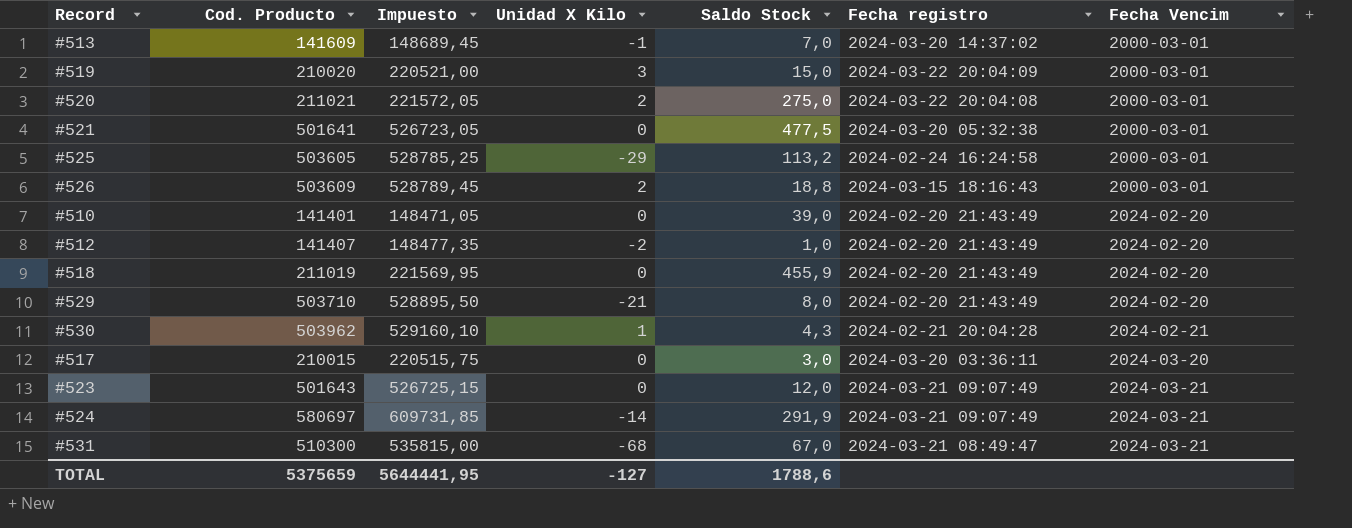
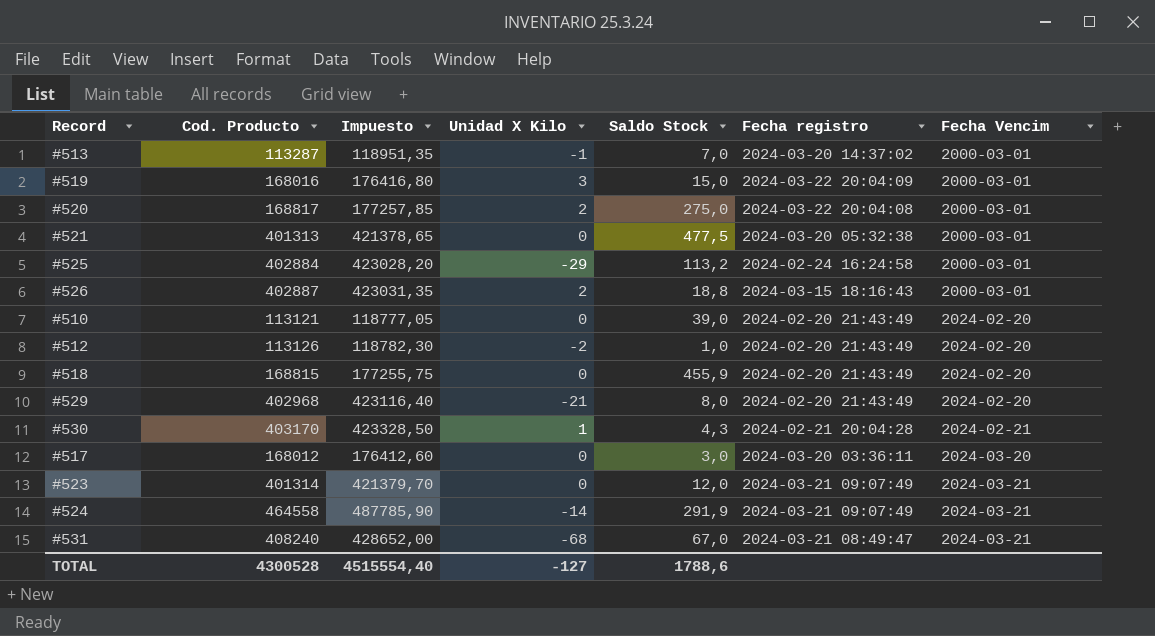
#513 | Cod. Producto: 141609 -> 113287
#513 | Impuesto: 148689,45 -> 118951,35
#519 | Cod. Producto: 210020 -> 168016
#519 | Impuesto: 220521,00 -> 176416,80
#520 | Cod. Producto: 211021 -> 168817
#520 | Impuesto: 221572,05 -> 177257,85
#521 | Cod. Producto: 501641 -> 401313
#521 | Impuesto: 526723,05 -> 421378,65
#525 | Cod. Producto: 503605 -> 402884
#525 | Impuesto: 528785,25 -> 423028,20
#526 | Cod. Producto: 503609 -> 402887
#526 | Impuesto: 528789,45 -> 423031,35
#510 | Cod. Producto: 141401 -> 113121
#510 | Impuesto: 148471,05 -> 118777,05
#512 | Cod. Producto: 141407 -> 113126
#512 | Impuesto: 148477,35 -> 118782,30
#518 | Cod. Producto: 211019 -> 168815
#518 | Impuesto: 221569,95 -> 177255,75
#529 | Cod. Producto: 503710 -> 402968
#529 | Impuesto: 528895,50 -> 423116,40
#530 | Cod. Producto: 503962 -> 403170
#530 | Impuesto: 529160,10 -> 423328,50
#517 | Cod. Producto: 210015 -> 168012
#517 | Impuesto: 220515,75 -> 176412,60
#523 | Cod. Producto: 501643 -> 401314
#523 | Impuesto: 526725,15 -> 421379,70
#524 | Cod. Producto: 580697 -> 464558
#524 | Impuesto: 609731,85 -> 487785,90
#531 | Cod. Producto: 510300 -> 408240
#531 | Impuesto: 535815,00 -> 428652,00
TOTAL | Cod. Producto: 5375659 -> 4300528
TOTAL | Impuesto: 5644441,95 -> 4515554,40

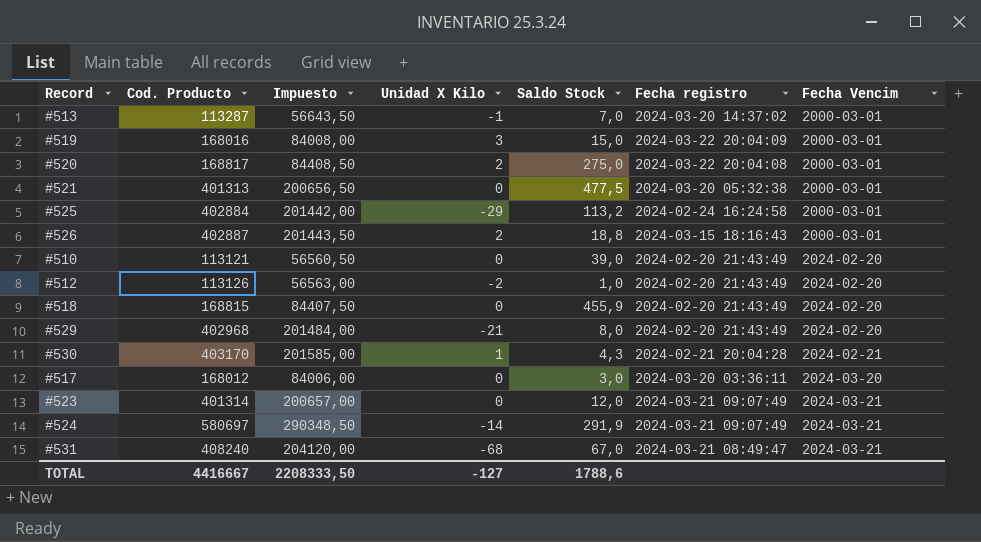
column Impuesto | formula: [Cod. Producto] * 1,05 -> [Cod. Producto] * 0,5
#524 | Cod. Producto: 464558 -> 580697
TOTAL | Cod. Producto: 4300528 -> 4416667
TOTAL | Impuesto: 4515554,40 -> 2208333,50

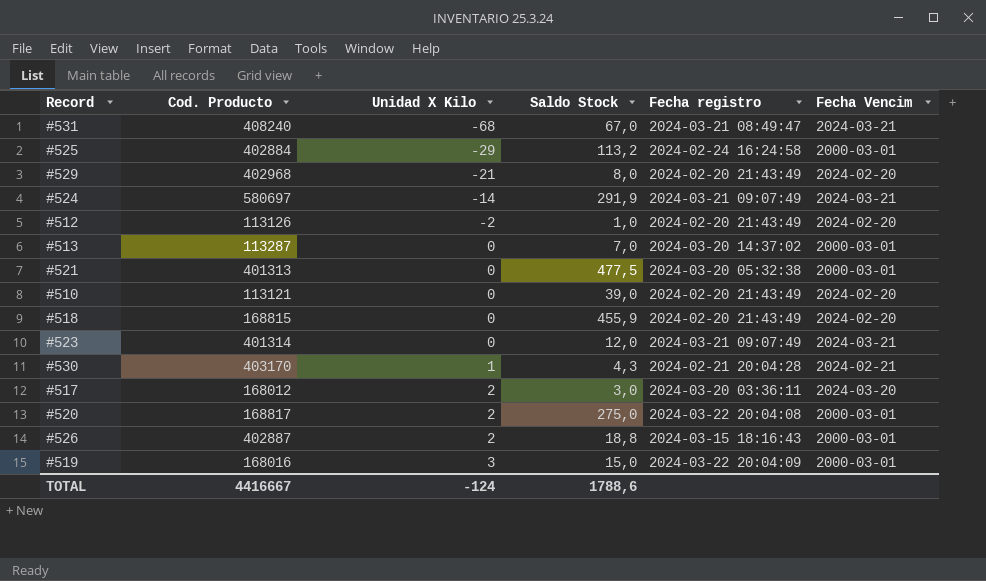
row order: Fecha Vencim ascending -> Unidad X Kilo ascending
column Impuesto | formula: [Cod. Producto] * 0,5 -> none
#513 | Unidad X Kilo: -1 -> 0
#517 | Unidad X Kilo: 0 -> 2
TOTAL | Unidad X Kilo: -127 -> -124

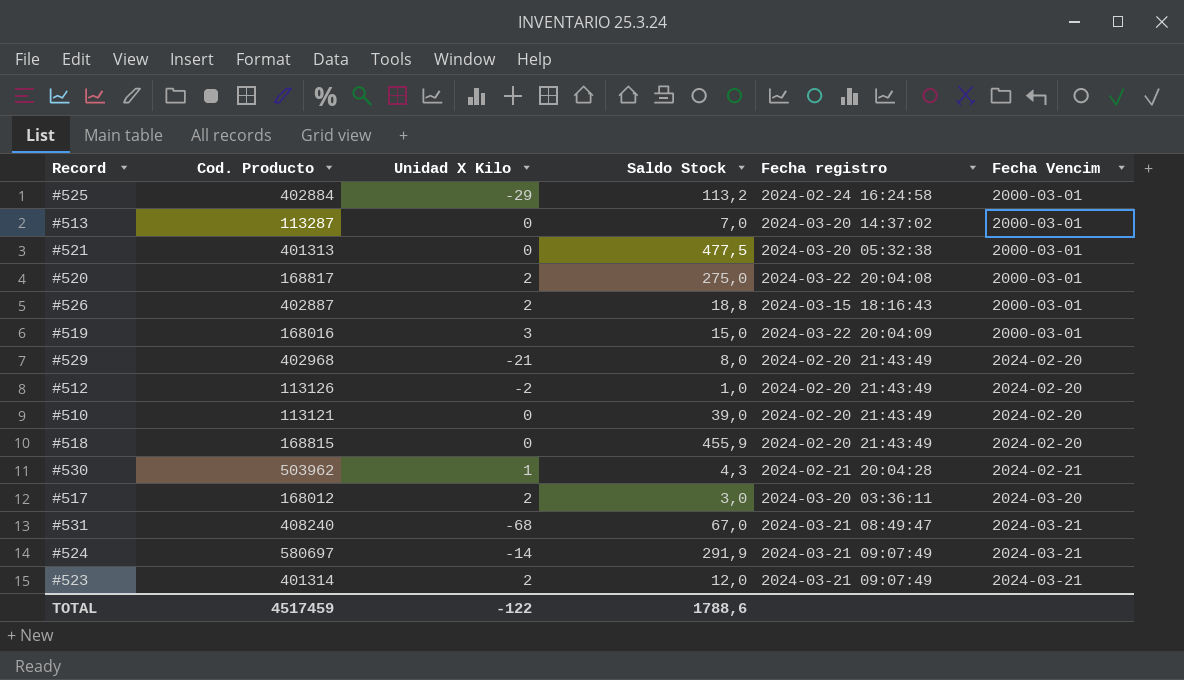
row order: Unidad X Kilo ascending -> Fecha Vencim ascending
#530 | Cod. Producto: 403170 -> 503962
#523 | Unidad X Kilo: 0 -> 2
TOTAL | Cod. Producto: 4416667 -> 4517459
TOTAL | Unidad X Kilo: -124 -> -122

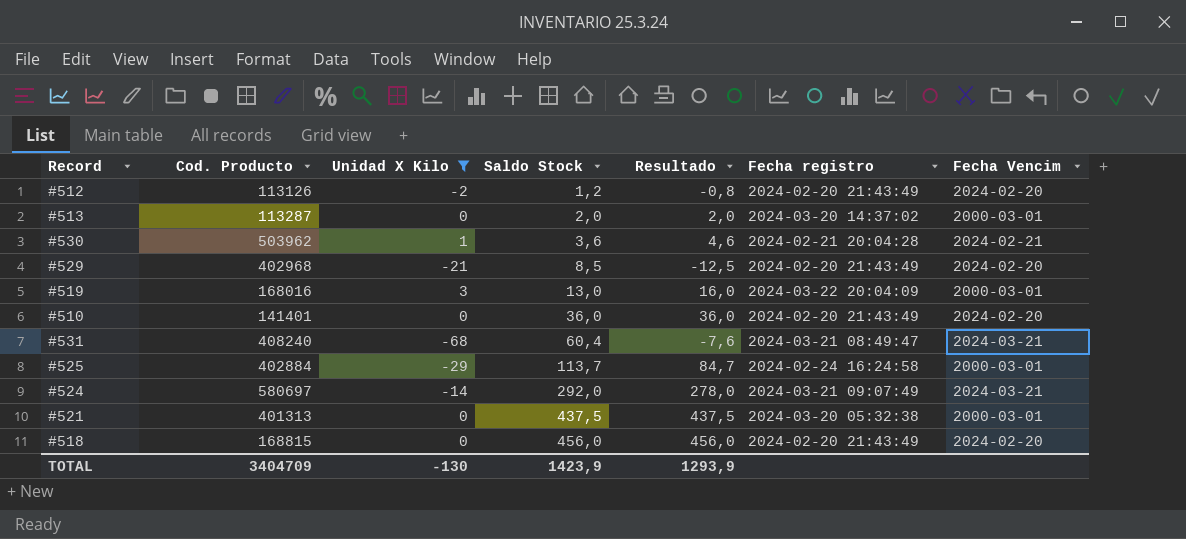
filter: none -> Unidad X Kilo != 2
row order: Fecha Vencim ascending -> Saldo Stock ascending
column Resultado | formula: none -> [Unidad X Kilo] + [Saldo Stock]
#512 | Saldo Stock: 1,0 -> 1,2
#513 | Saldo Stock: 7,0 -> 2,0
#530 | Saldo Stock: 4,3 -> 3,6
#529 | Saldo Stock: 8,0 -> 8,5
#519 | Saldo Stock: 15,0 -> 13,0
#510 | Cod. Producto: 113121 -> 141401
#510 | Saldo Stock: 39,0 -> 36,0
#531 | Saldo Stock: 67,0 -> 60,4
#525 | Saldo Stock: 113,2 -> 113,7
#524 | Saldo Stock: 291,9 -> 292,0
#521 | Saldo Stock: 477,5 -> 437,5
#518 | Saldo Stock: 455,9 -> 456,0
TOTAL | Cod. Producto: 4517459 -> 3404709
TOTAL | Unidad X Kilo: -122 -> -130
TOTAL | Saldo Stock: 1788,6 -> 1423,9

